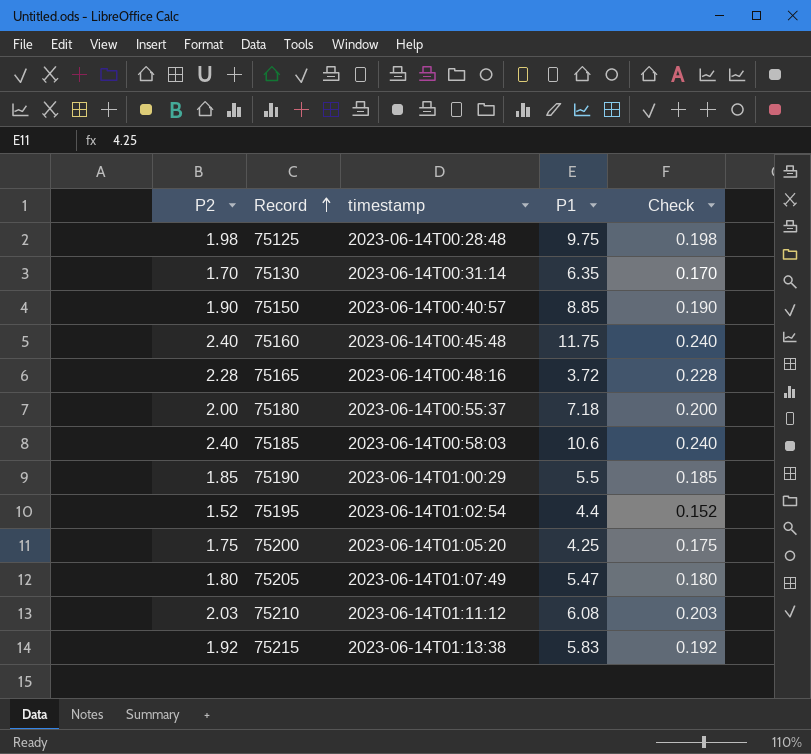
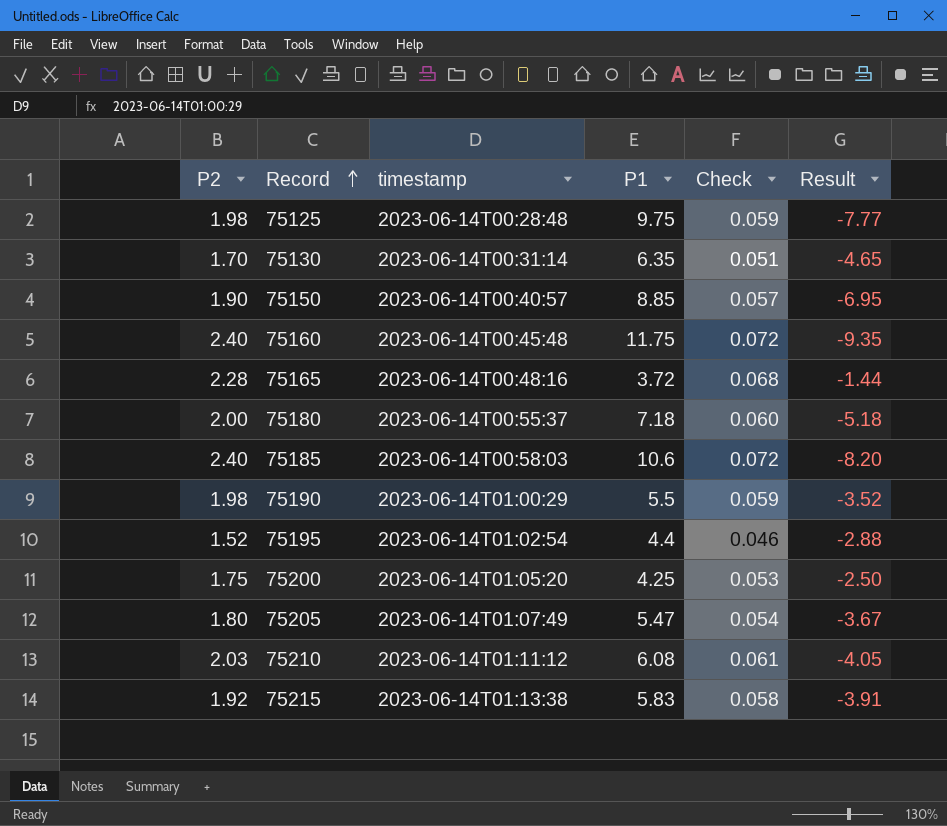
column Check | formula: [P2] * 0.1 -> [P2] * 0.03
column Result | formula: none -> [P2] - [P1]
75190 | P2: 1.85 -> 1.98

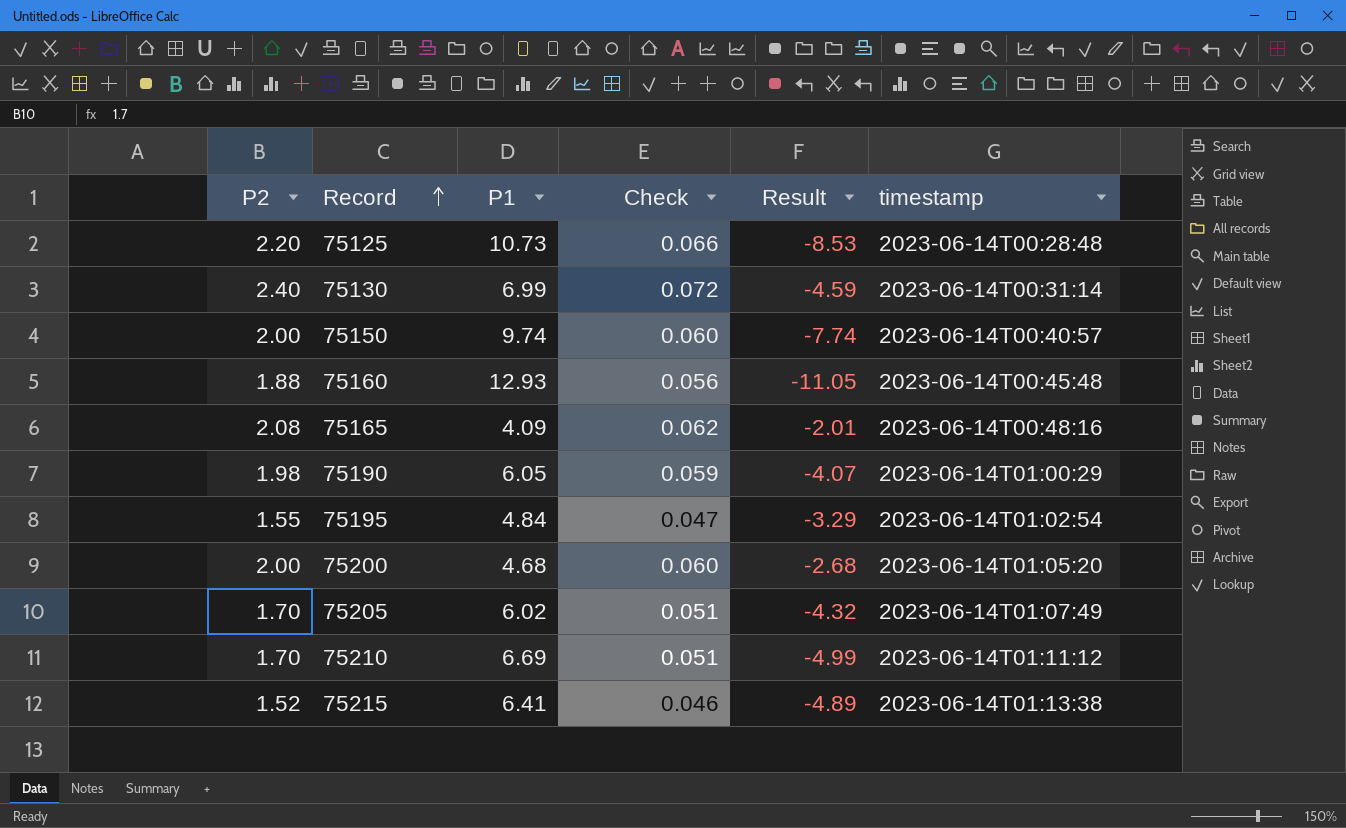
column timestamp | position: 3 -> 6
row 75180: 2.00 | 2023-06-14T00:55:37 | 7.18 | 0.060 | -5.18 -> none
row 75185: 2.40 | 2023-06-14T00:58:03 | 10.6 | 0.072 | -8.20 -> none
75125 | P2: 1.98 -> 2.20
75125 | P1: 9.75 -> 10.73
75125 | Check: 0.059 -> 0.066
75125 | Result: -7.77 -> -8.53
75130 | P2: 1.70 -> 2.40
75130 | P1: 6.35 -> 6.99
75130 | Check: 0.051 -> 0.072
75130 | Result: -4.65 -> -4.59
75150 | P2: 1.90 -> 2.00
75150 | P1: 8.85 -> 9.74
75150 | Check: 0.057 -> 0.060
75150 | Result: -6.95 -> -7.74
75160 | P2: 2.40 -> 1.88
75160 | P1: 11.75 -> 12.93
75160 | Check: 0.072 -> 0.056
75160 | Result: -9.35 -> -11.05
75165 | P2: 2.28 -> 2.08
75165 | P1: 3.72 -> 4.09
75165 | Check: 0.068 -> 0.062
75165 | Result: -1.44 -> -2.01
75190 | P1: 5.5 -> 6.05
75190 | Result: -3.52 -> -4.07
75195 | P2: 1.52 -> 1.55
75195 | P1: 4.4 -> 4.84
75195 | Check: 0.046 -> 0.047
75195 | Result: -2.88 -> -3.29
75200 | P2: 1.75 -> 2.00
75200 | P1: 4.25 -> 4.68
75200 | Check: 0.053 -> 0.060
75200 | Result: -2.50 -> -2.68
75205 | P2: 1.80 -> 1.70
75205 | P1: 5.47 -> 6.02
75205 | Check: 0.054 -> 0.051
75205 | Result: -3.67 -> -4.32
75210 | P2: 2.03 -> 1.70
75210 | P1: 6.08 -> 6.69
75210 | Check: 0.061 -> 0.051
75210 | Result: -4.05 -> -4.99
75215 | P2: 1.92 -> 1.52
75215 | P1: 5.83 -> 6.41
75215 | Check: 0.058 -> 0.046
75215 | Result: -3.91 -> -4.89

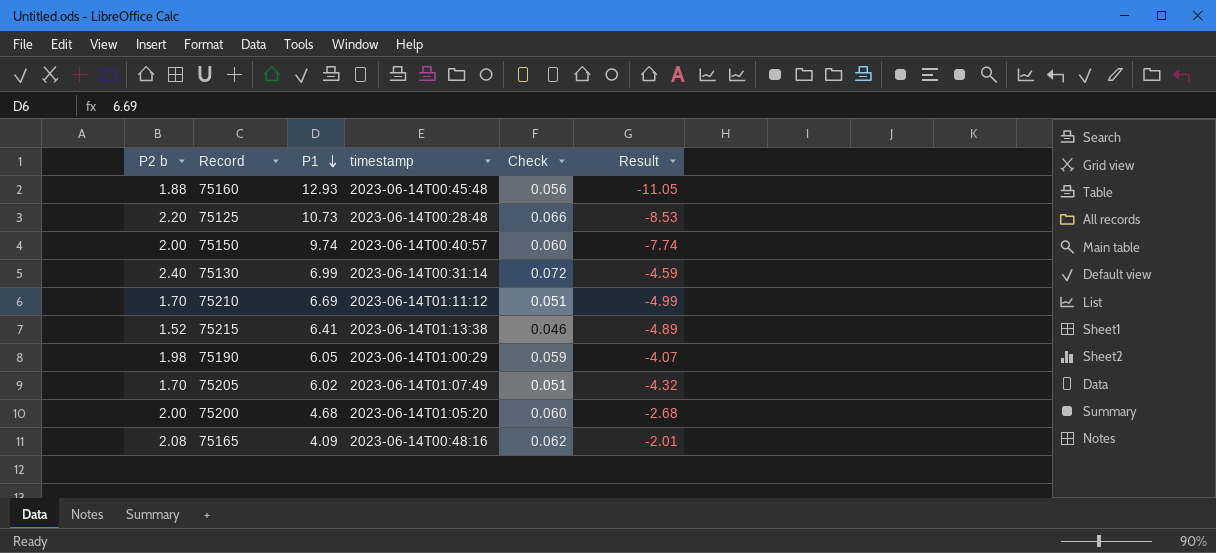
row order: Record ascending -> P1 descending
column name: P2 -> P2 b
column timestamp | position: 6 -> 4
row 75195: 1.55 | 4.84 | 0.047 | -3.29 | 2023-06-14T01:02:54 -> none

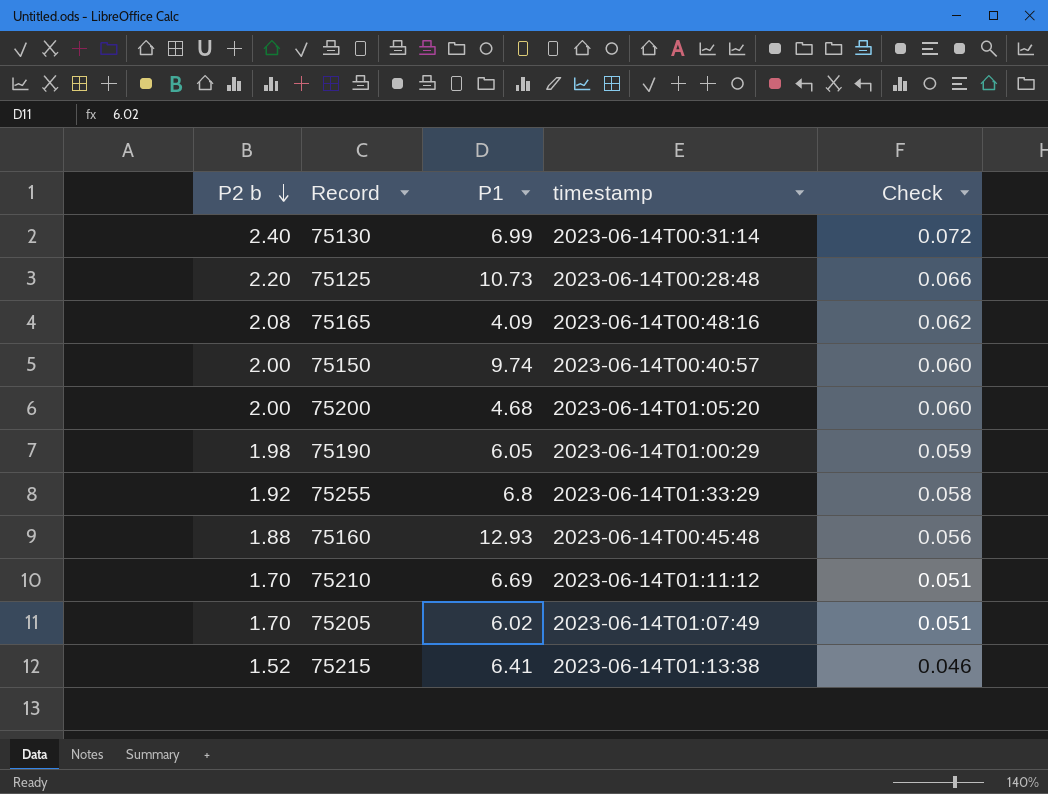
row order: P1 descending -> P2 b descending
column Result | formula: [P2 b] - [P1] -> none
row 75255: none -> 1.92 | 6.8 | 2023-06-14T01:33:29 | 0.058

